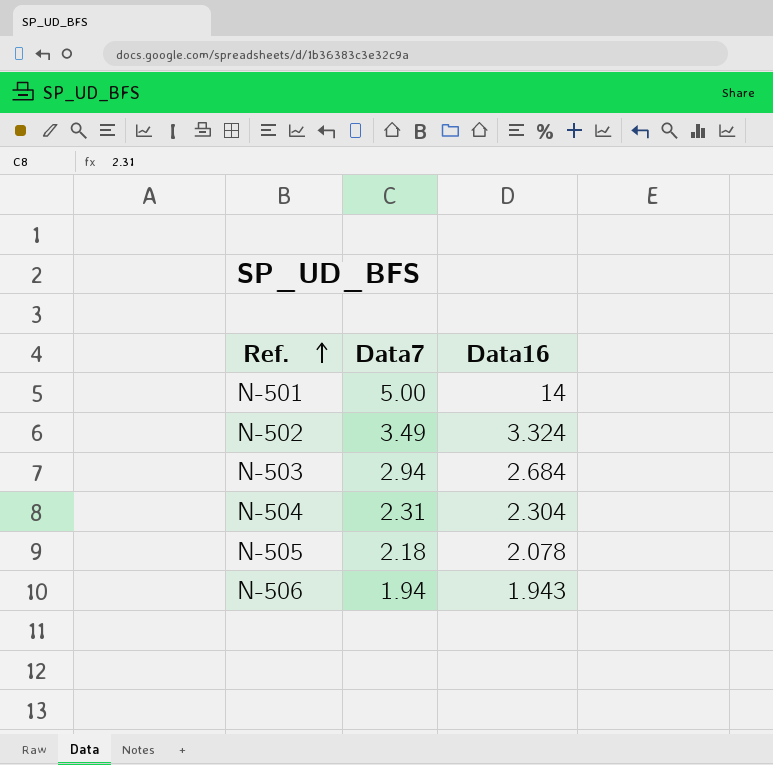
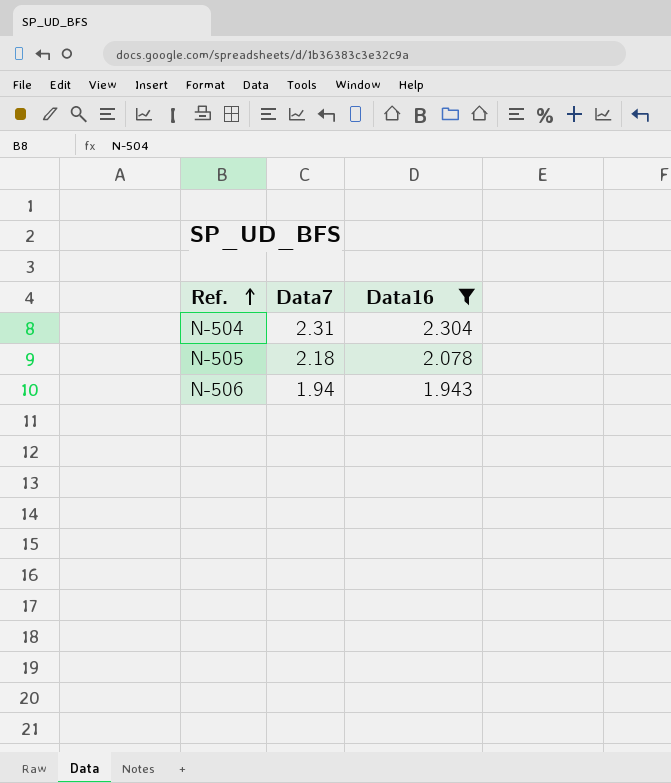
filter: none -> Data16 <= 2.304

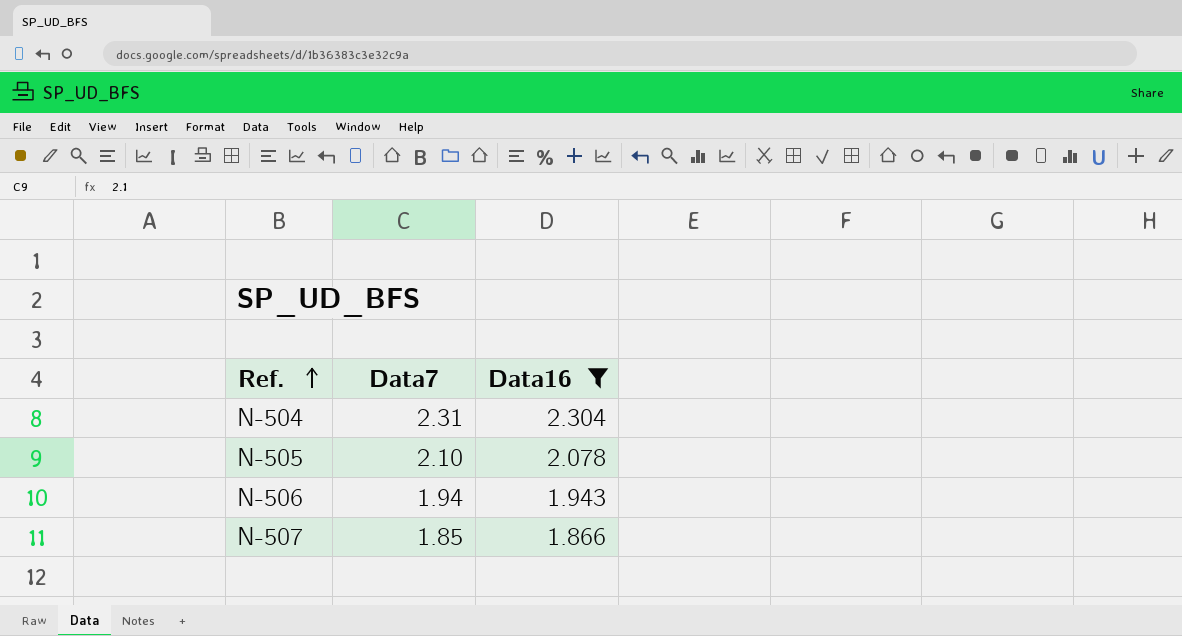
N-505 | Data7: 2.18 -> 2.10
row N-507: none -> 1.85 | 1.866

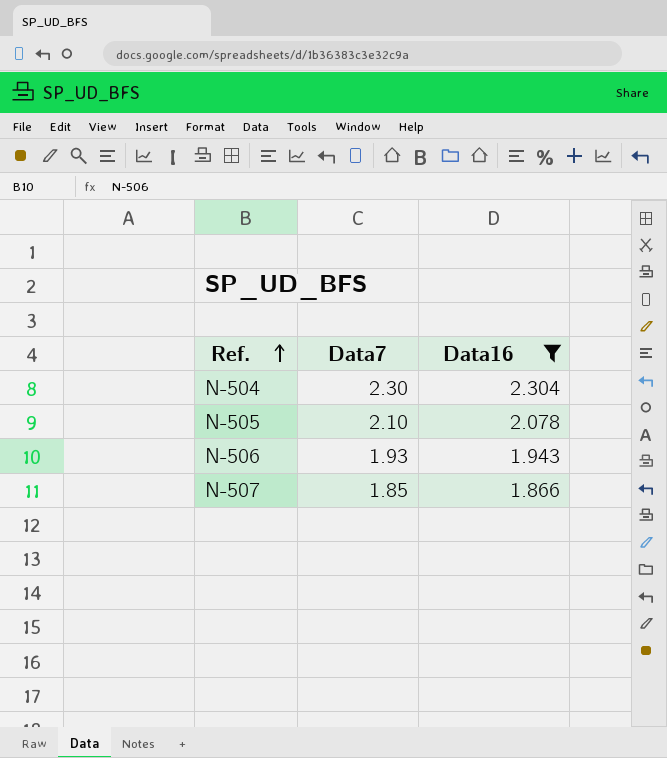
N-504 | Data7: 2.31 -> 2.30
N-506 | Data7: 1.94 -> 1.93

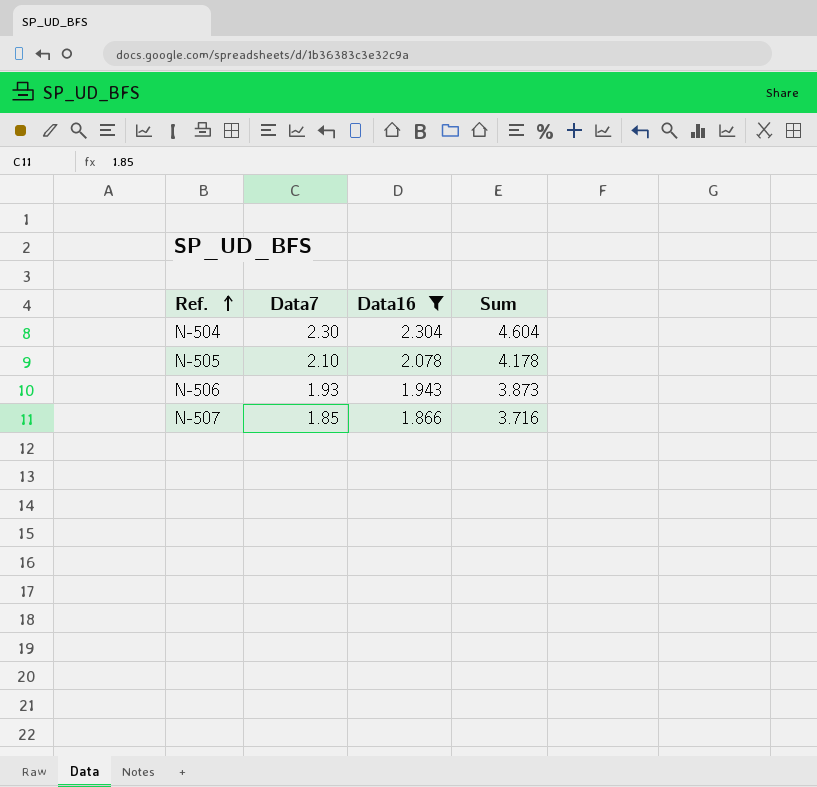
column Sum | formula: none -> [Data7] + [Data16]

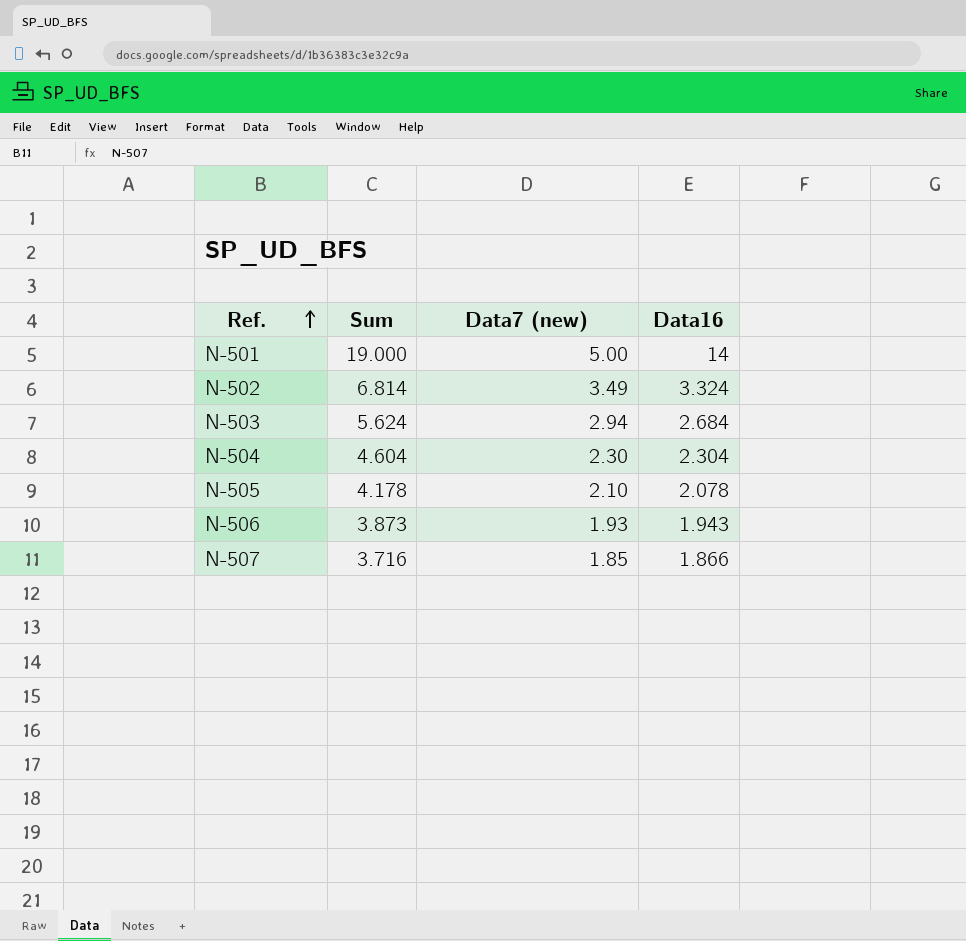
filter: Data16 <= 2.304 -> none
column Sum | position: 4 -> 2
column name: Data7 -> Data7 (new)

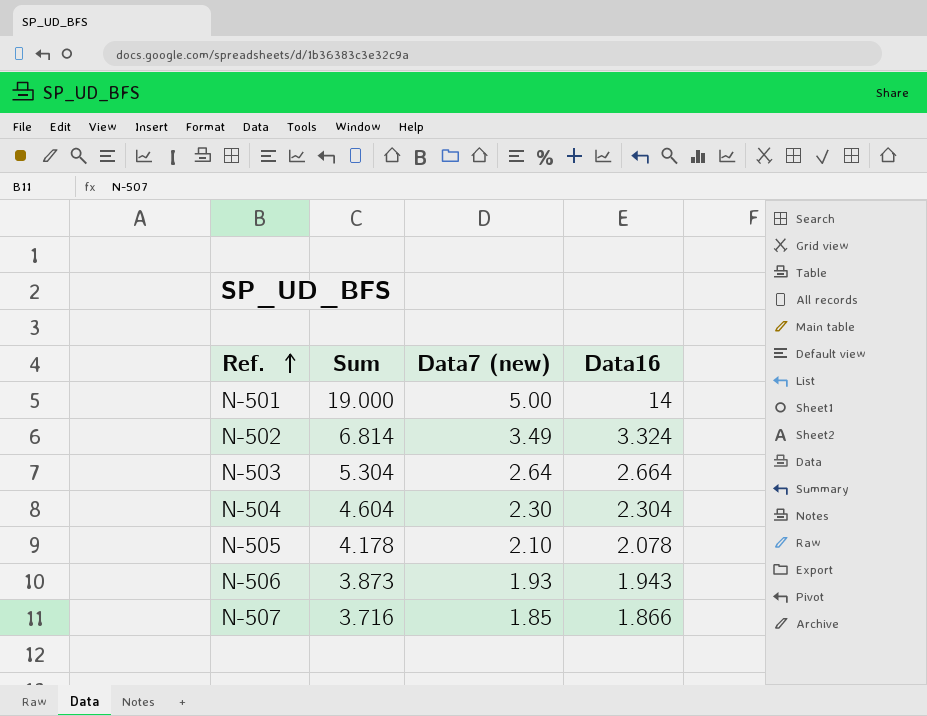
N-503 | Sum: 5.624 -> 5.304
N-503 | Data7 (new): 2.94 -> 2.64
N-503 | Data16: 2.684 -> 2.664

